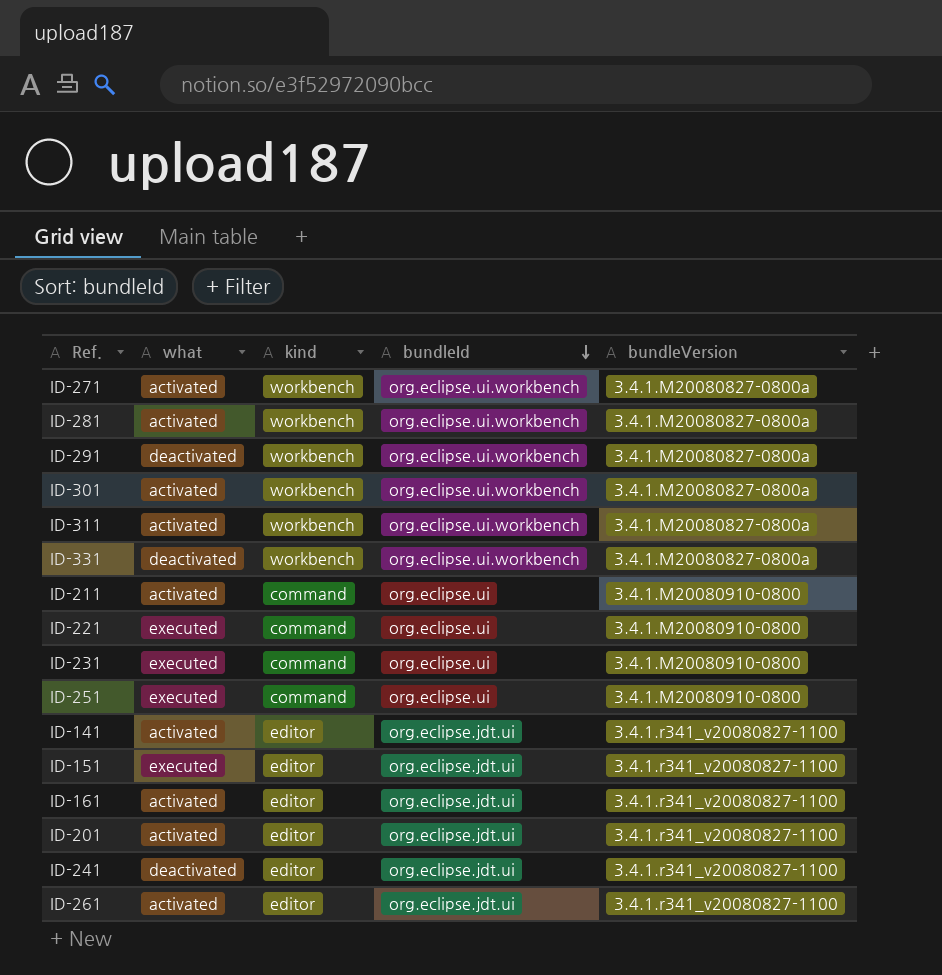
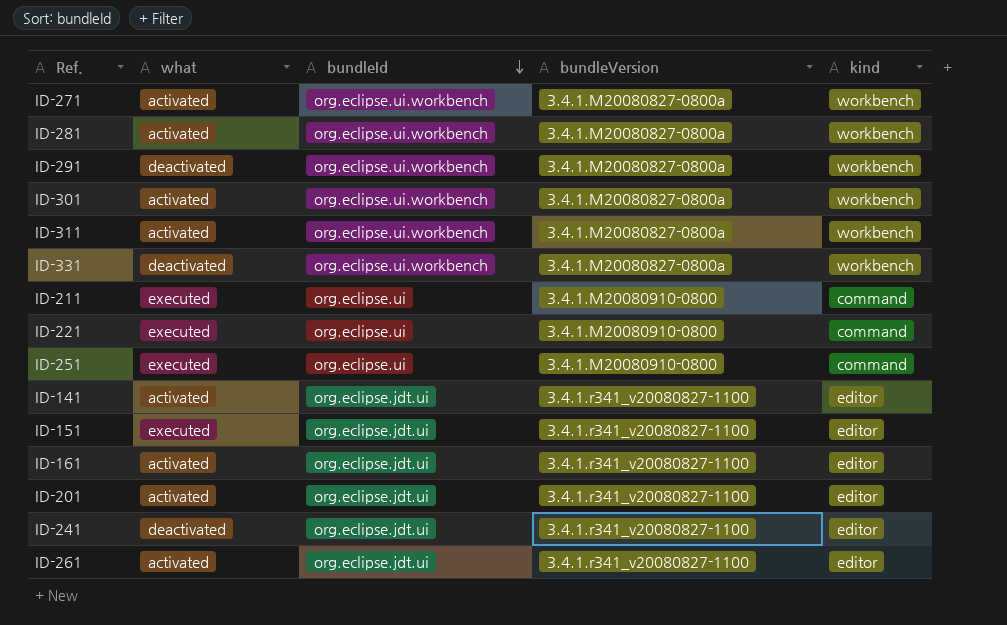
column kind | position: 3 -> 5
row ID-231: executed | command | org.eclipse.ui | 3.4.1.M20080910-0800 -> none
ID-211 | what: activated -> executed

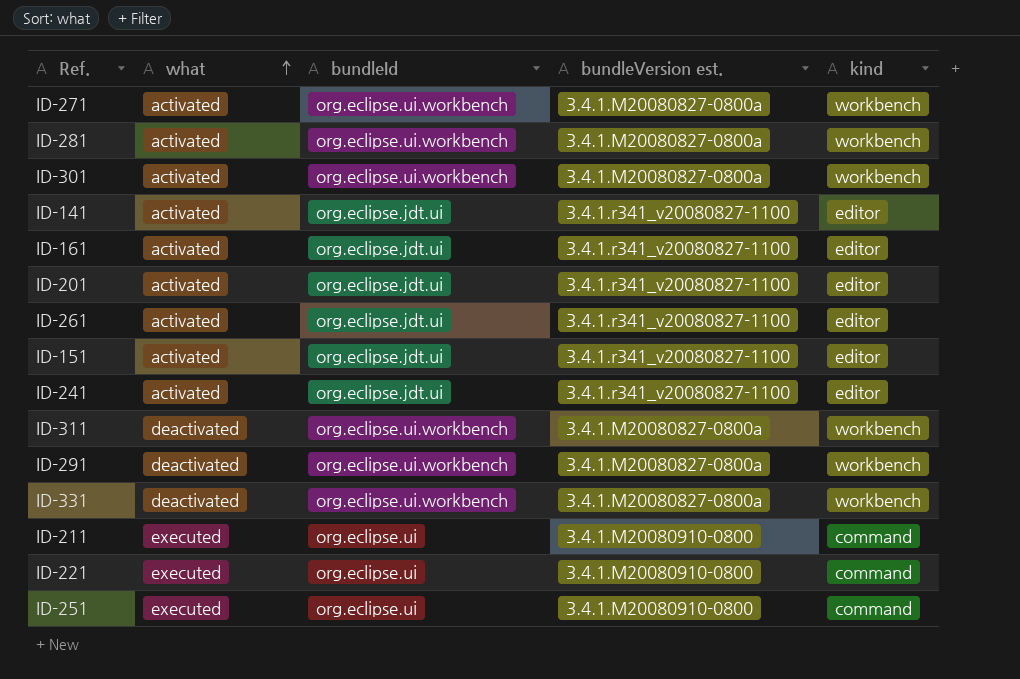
row order: bundleId descending -> what ascending
column name: bundleVersion -> bundleVersion est.
ID-151 | what: executed -> activated
ID-241 | what: deactivated -> activated
ID-311 | what: activated -> deactivated

